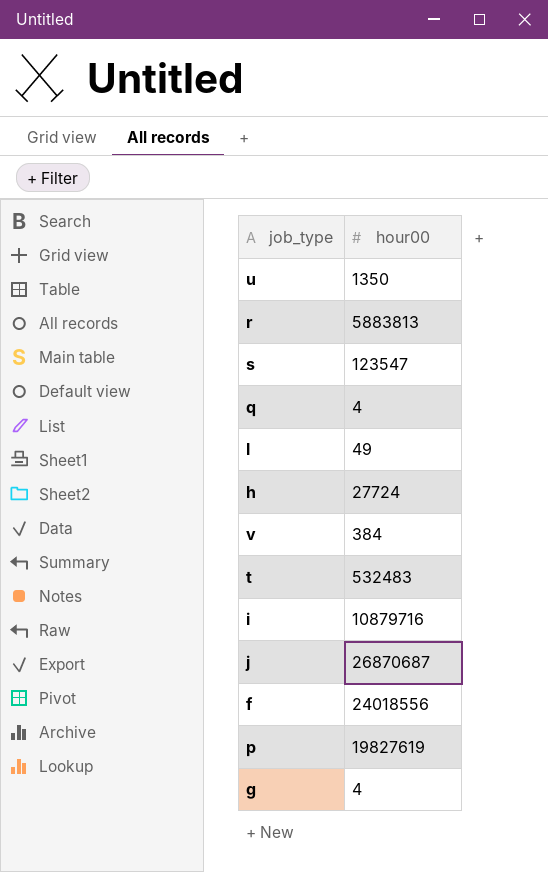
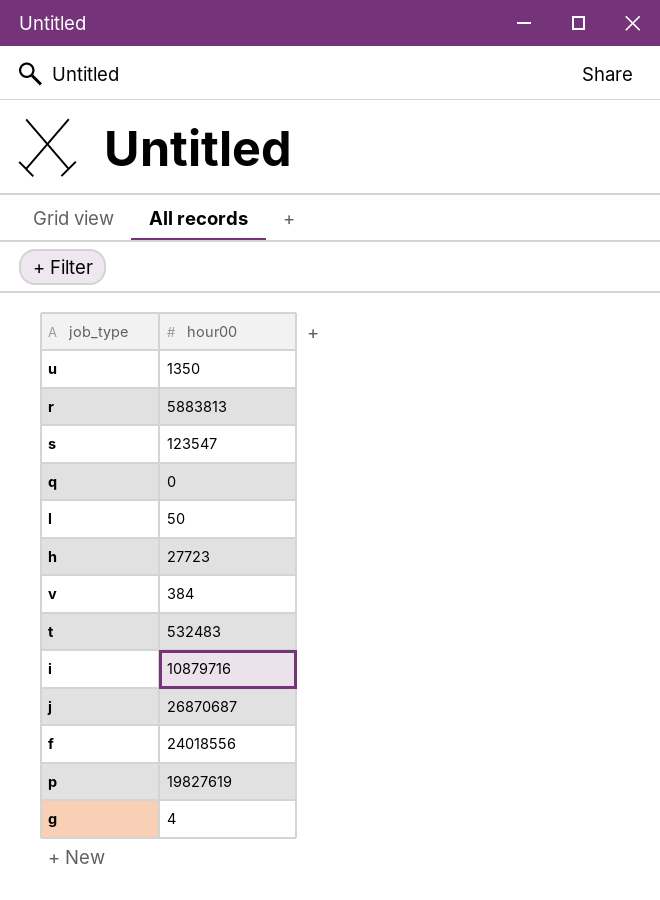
q | hour00: 4 -> 0
l | hour00: 49 -> 50
h | hour00: 27724 -> 27723

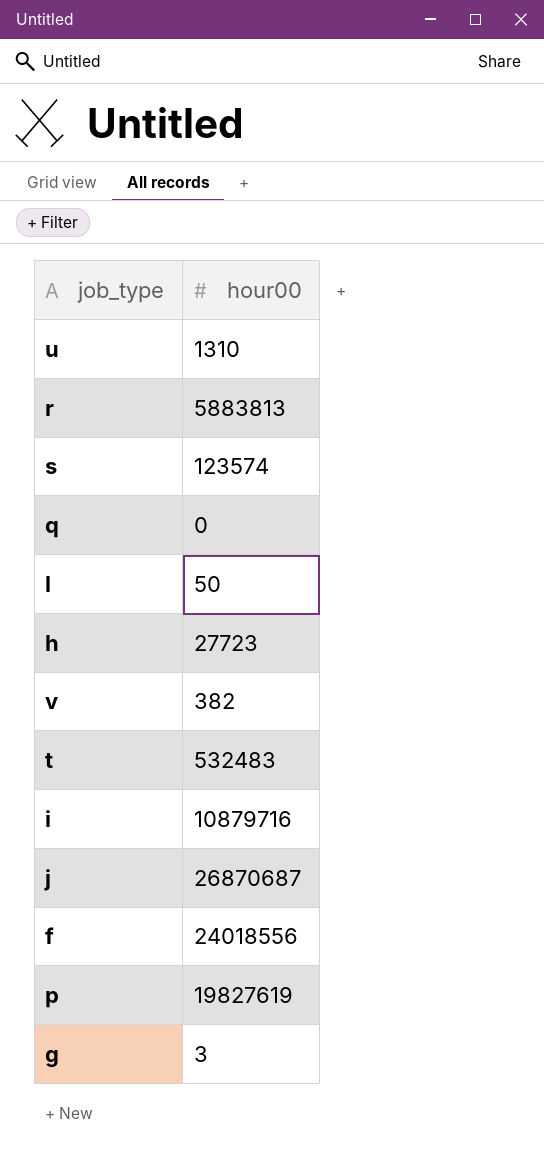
u | hour00: 1350 -> 1310
s | hour00: 123547 -> 123574
v | hour00: 384 -> 382
g | hour00: 4 -> 3

